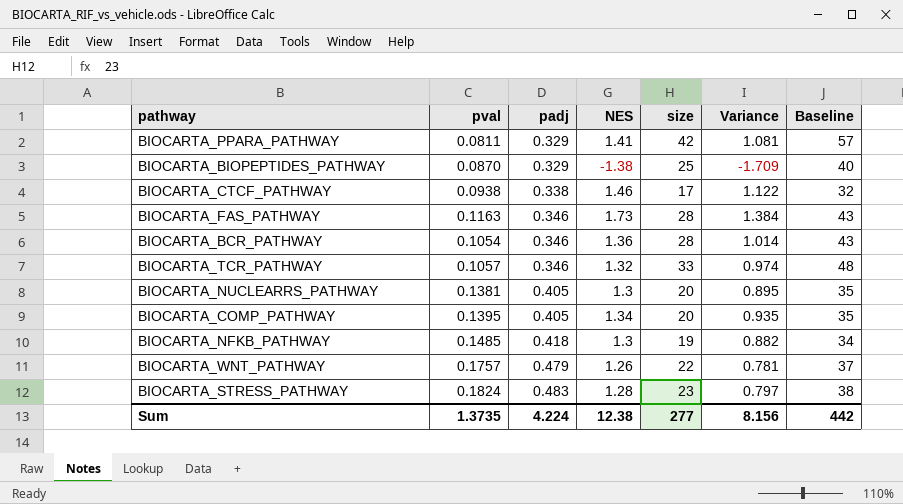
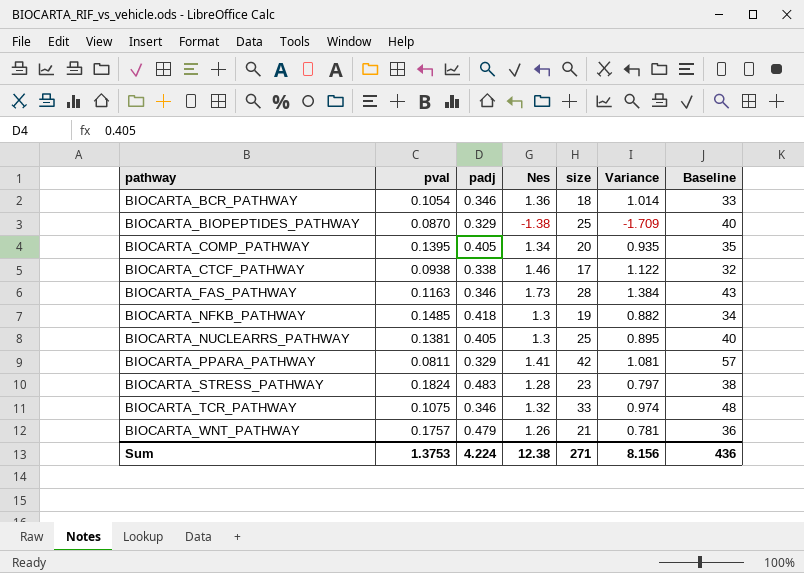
row order: padj ascending -> pathway ascending
column name: NES -> Nes
BIOCARTA_BCR_PATHWAY | size: 28 -> 18
BIOCARTA_BCR_PATHWAY | Baseline: 43 -> 33
BIOCARTA_NUCLEARRS_PATHWAY | size: 20 -> 25
BIOCARTA_NUCLEARRS_PATHWAY | Baseline: 35 -> 40
BIOCARTA_TCR_PATHWAY | pval: 0.1057 -> 0.1075
BIOCARTA_WNT_PATHWAY | size: 22 -> 21
BIOCARTA_WNT_PATHWAY | Baseline: 37 -> 36
Sum | pval: 1.3735 -> 1.3753
Sum | size: 277 -> 271
Sum | Baseline: 442 -> 436

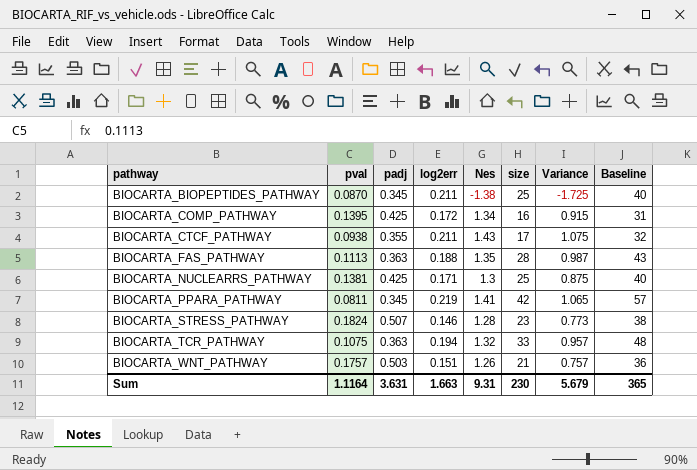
column log2err | position: none -> 4
row BIOCARTA_BCR_PATHWAY: 0.1054 | 0.346 | 1.36 | 18 | 1.014 | 33 -> none
row BIOCARTA_NFKB_PATHWAY: 0.1485 | 0.418 | 1.3 | 19 | 0.882 | 34 -> none
BIOCARTA_BIOPEPTIDES_PATHWAY | padj: 0.329 -> 0.345
BIOCARTA_BIOPEPTIDES_PATHWAY | Variance: -1.709 -> -1.725
BIOCARTA_COMP_PATHWAY | padj: 0.405 -> 0.425
BIOCARTA_COMP_PATHWAY | size: 20 -> 16
BIOCARTA_COMP_PATHWAY | Variance: 0.935 -> 0.915
BIOCARTA_COMP_PATHWAY | Baseline: 35 -> 31
BIOCARTA_CTCF_PATHWAY | padj: 0.338 -> 0.355
BIOCARTA_CTCF_PATHWAY | Nes: 1.46 -> 1.43
BIOCARTA_CTCF_PATHWAY | Variance: 1.122 -> 1.075
BIOCARTA_FAS_PATHWAY | pval: 0.1163 -> 0.1113
BIOCARTA_FAS_PATHWAY | padj: 0.346 -> 0.363
BIOCARTA_FAS_PATHWAY | Nes: 1.73 -> 1.35
BIOCARTA_FAS_PATHWAY | Variance: 1.384 -> 0.987
BIOCARTA_NUCLEARRS_PATHWAY | padj: 0.405 -> 0.425
BIOCARTA_NUCLEARRS_PATHWAY | Variance: 0.895 -> 0.875
BIOCARTA_PPARA_PATHWAY | padj: 0.329 -> 0.345
BIOCARTA_PPARA_PATHWAY | Variance: 1.081 -> 1.065
BIOCARTA_STRESS_PATHWAY | padj: 0.483 -> 0.507
BIOCARTA_STRESS_PATHWAY | Variance: 0.797 -> 0.773
BIOCARTA_TCR_PATHWAY | padj: 0.346 -> 0.363
BIOCARTA_TCR_PATHWAY | Variance: 0.974 -> 0.957
BIOCARTA_WNT_PATHWAY | padj: 0.479 -> 0.503
BIOCARTA_WNT_PATHWAY | Variance: 0.781 -> 0.757
Sum | pval: 1.3753 -> 1.1164
Sum | padj: 4.224 -> 3.631
Sum | Nes: 12.38 -> 9.31
Sum | size: 271 -> 230
Sum | Variance: 8.156 -> 5.679
Sum | Baseline: 436 -> 365

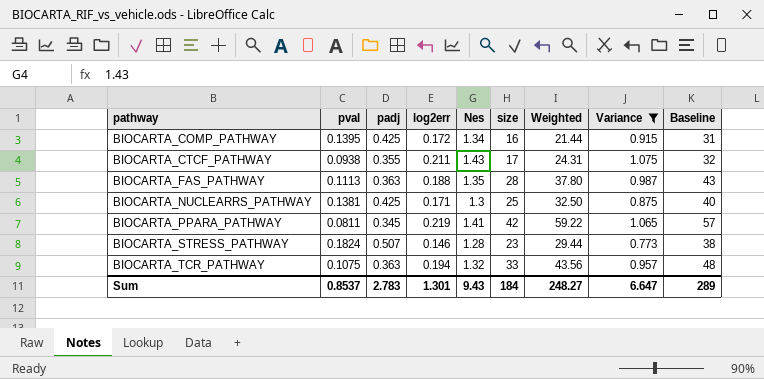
filter: none -> Variance >= 0.773
column Weighted | formula: none -> [Nes] * [size]
Sum | pval: 1.1164 -> 0.8537
Sum | padj: 3.631 -> 2.783
Sum | log2err: 1.663 -> 1.301
Sum | Nes: 9.31 -> 9.43
Sum | size: 230 -> 184
Sum | Variance: 5.679 -> 6.647
Sum | Baseline: 365 -> 289

